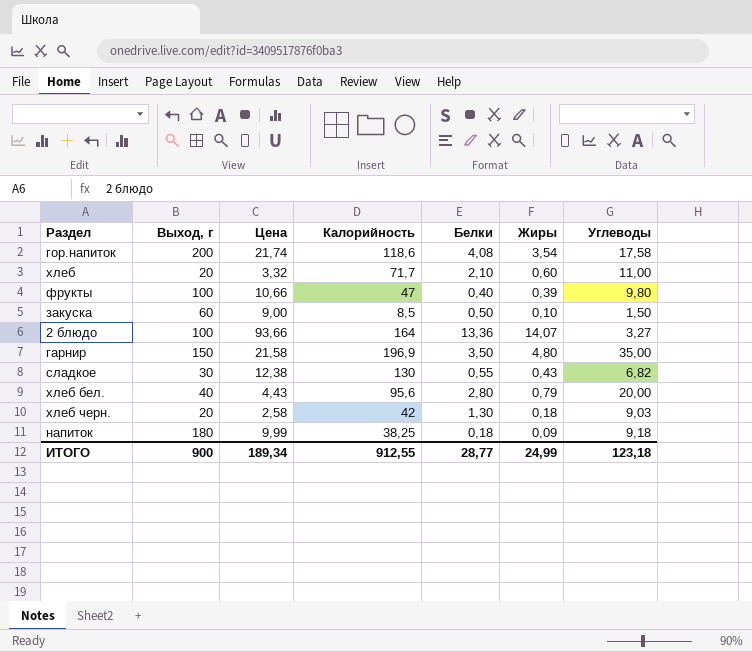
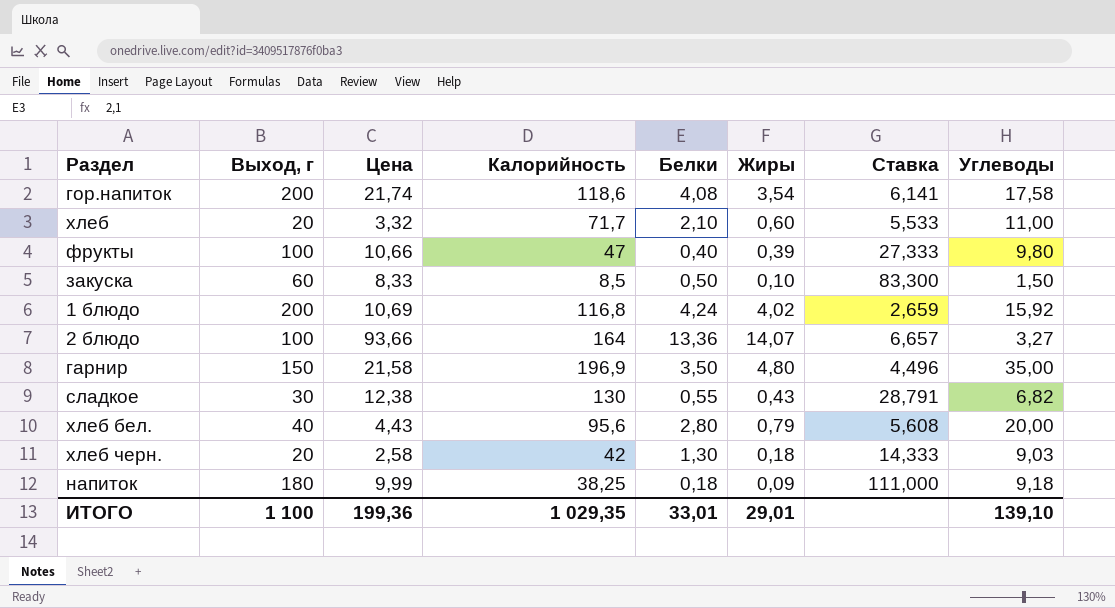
column Ставка | formula: none -> [Цена] / [Жиры]
закуска | Цена: 9,00 -> 8,33
row 1 блюдо: none -> 200 | 10,69 | 116,8 | 4,24 | 4,02 | 2,659 | 15,92
ИТОГО | Выход, г: 900 -> 1 100
ИТОГО | Цена: 189,34 -> 199,36
ИТОГО | Калорийность: 912,55 -> 1 029,35
ИТОГО | Белки: 28,77 -> 33,01
ИТОГО | Жиры: 24,99 -> 29,01
ИТОГО | Углеводы: 123,18 -> 139,10

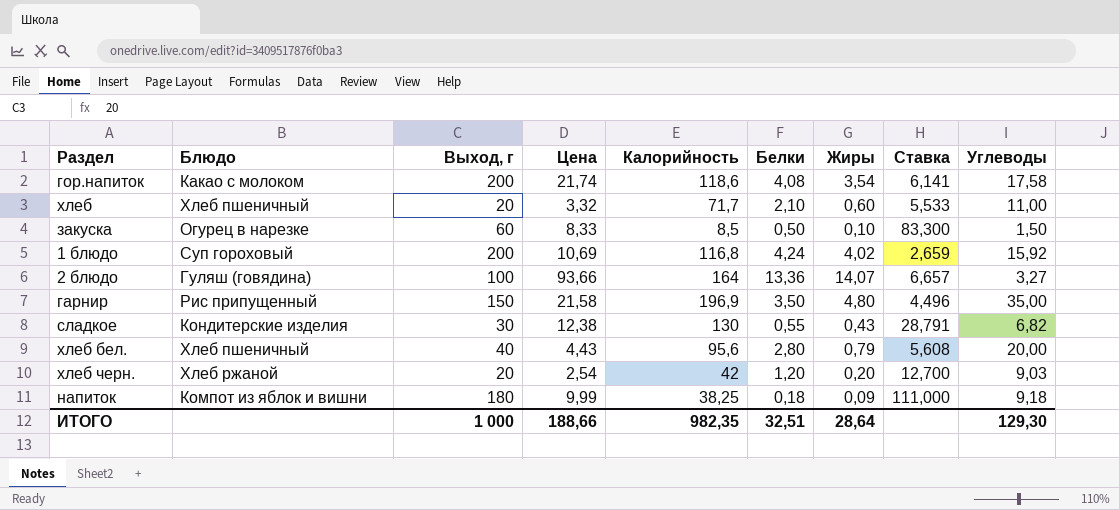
column Блюдо | position: none -> 2
row фрукты: 100 | 10,66 | 47 | 0,40 | 0,39 | 27,333 | 9,80 -> none
хлеб черн. | Цена: 2,58 -> 2,54
хлеб черн. | Белки: 1,30 -> 1,20
хлеб черн. | Жиры: 0,18 -> 0,20
хлеб черн. | Ставка: 14,333 -> 12,700
ИТОГО | Выход, г: 1 100 -> 1 000
ИТОГО | Цена: 199,36 -> 188,66
ИТОГО | Калорийность: 1 029,35 -> 982,35
ИТОГО | Белки: 33,01 -> 32,51
ИТОГО | Жиры: 29,01 -> 28,64
ИТОГО | Углеводы: 139,10 -> 129,30

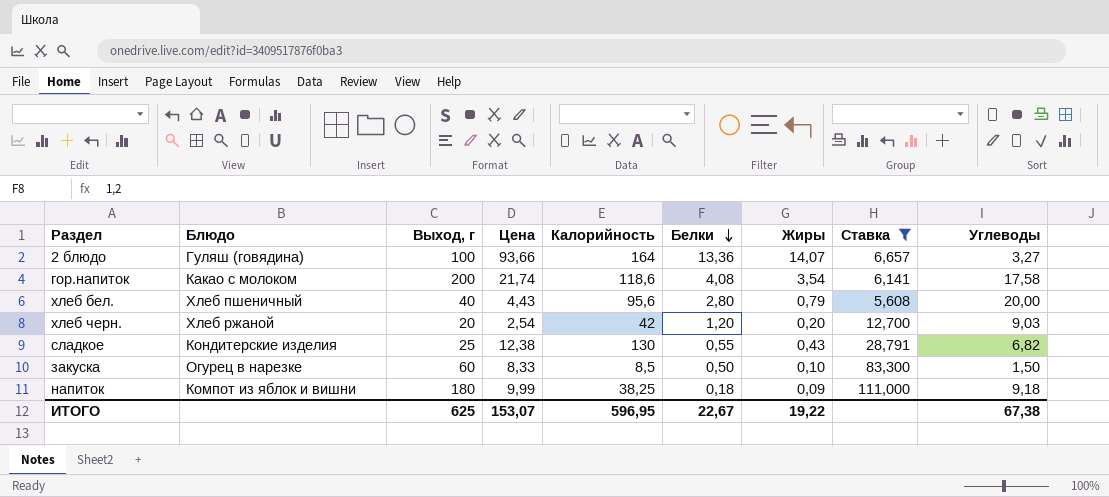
filter: none -> Ставка >= 5,608
row order: none -> Белки descending
сладкое | Выход, г: 30 -> 25
ИТОГО | Выход, г: 1 000 -> 625
ИТОГО | Цена: 188,66 -> 153,07
ИТОГО | Калорийность: 982,35 -> 596,95
ИТОГО | Белки: 32,51 -> 22,67
ИТОГО | Жиры: 28,64 -> 19,22
ИТОГО | Углеводы: 129,30 -> 67,38

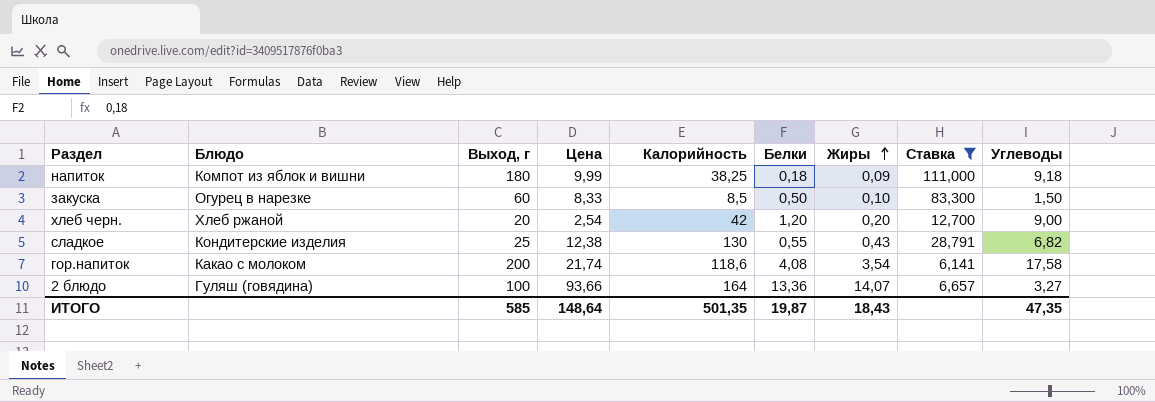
row order: Белки descending -> Жиры ascending
row хлеб бел.: Хлеб пшеничный | 40 | 4,43 | 95,6 | 2,80 | 0,79 | 5,608 | 20,00 -> none
хлеб черн. | Углеводы: 9,03 -> 9,00
ИТОГО | Выход, г: 625 -> 585
ИТОГО | Цена: 153,07 -> 148,64
ИТОГО | Калорийность: 596,95 -> 501,35
ИТОГО | Белки: 22,67 -> 19,87
ИТОГО | Жиры: 19,22 -> 18,43
ИТОГО | Углеводы: 67,38 -> 47,35

